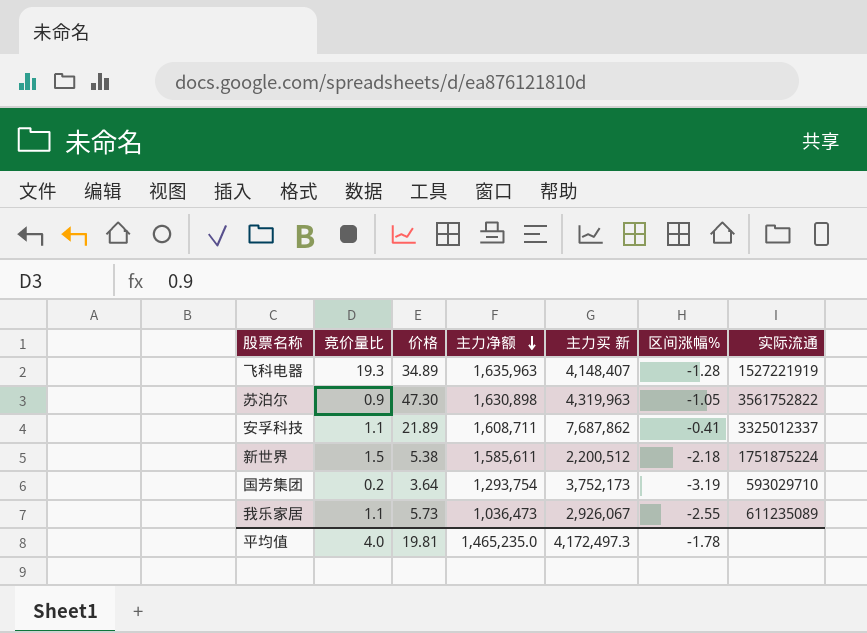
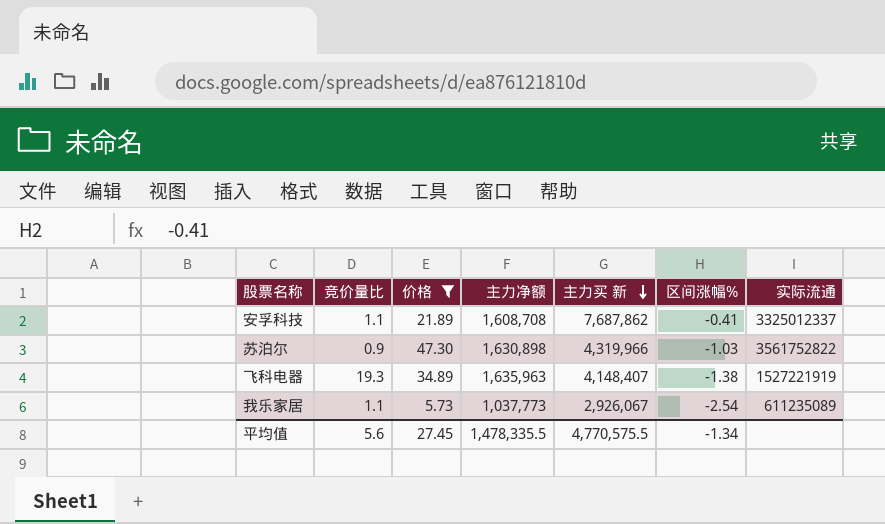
filter: none -> 价格 >= 5.73
row order: 主力净额 descending -> 主力买 新 descending
安孚科技 | 主力净额: 1,608,711 -> 1,608,708
苏泊尔 | 主力买 新: 4,319,963 -> 4,319,966
苏泊尔 | 区间涨幅%: -1.05 -> -1.03
飞科电器 | 区间涨幅%: -1.28 -> -1.38
我乐家居 | 主力净额: 1,036,473 -> 1,037,773
我乐家居 | 区间涨幅%: -2.55 -> -2.54
平均值 | 竞价量比: 4.0 -> 5.6
平均值 | 价格: 19.81 -> 27.45
平均值 | 主力净额: 1,465,235.0 -> 1,478,335.5
平均值 | 主力买 新: 4,172,497.3 -> 4,770,575.5
平均值 | 区间涨幅%: -1.78 -> -1.34

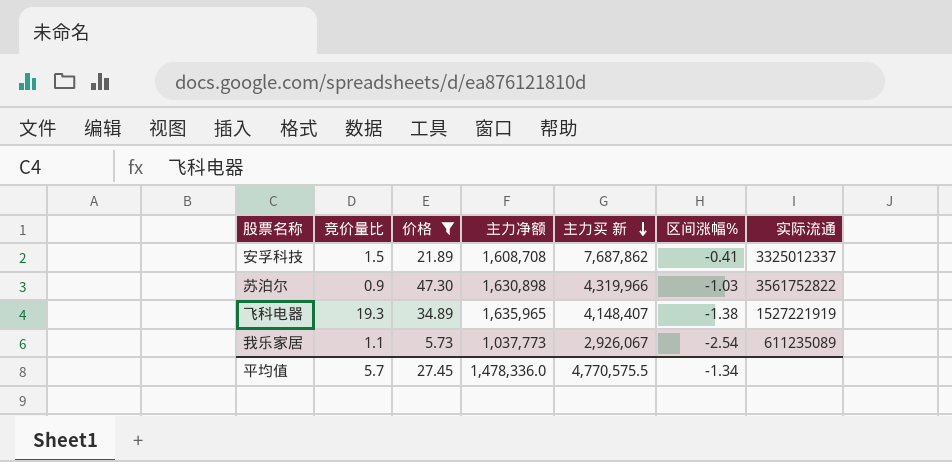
安孚科技 | 竞价量比: 1.1 -> 1.5
飞科电器 | 主力净额: 1,635,963 -> 1,635,965
平均值 | 竞价量比: 5.6 -> 5.7
平均值 | 主力净额: 1,478,335.5 -> 1,478,336.0

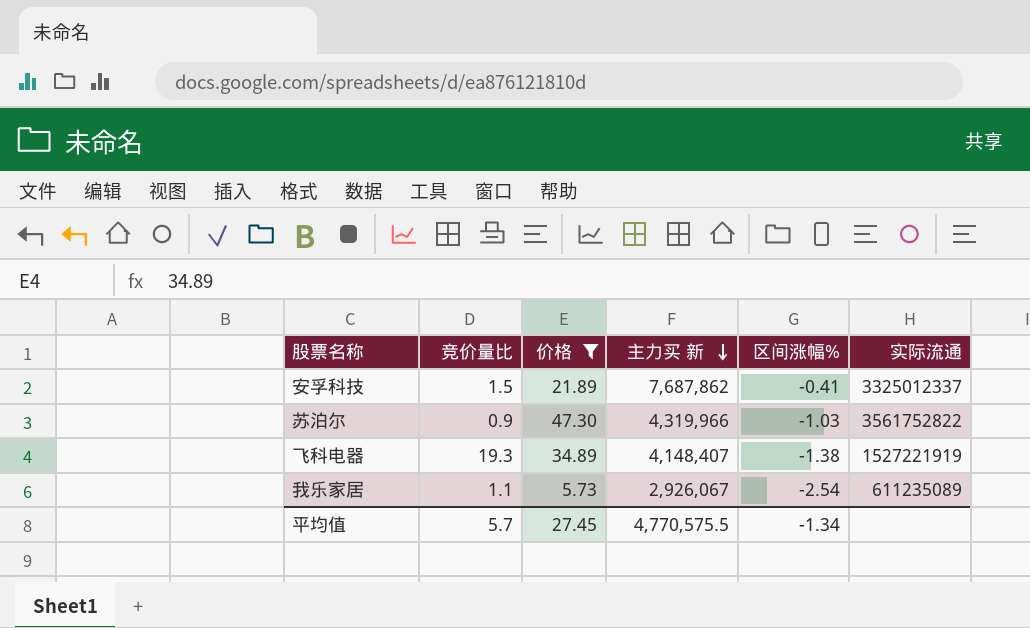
column 主力净额 | position: 4 -> none

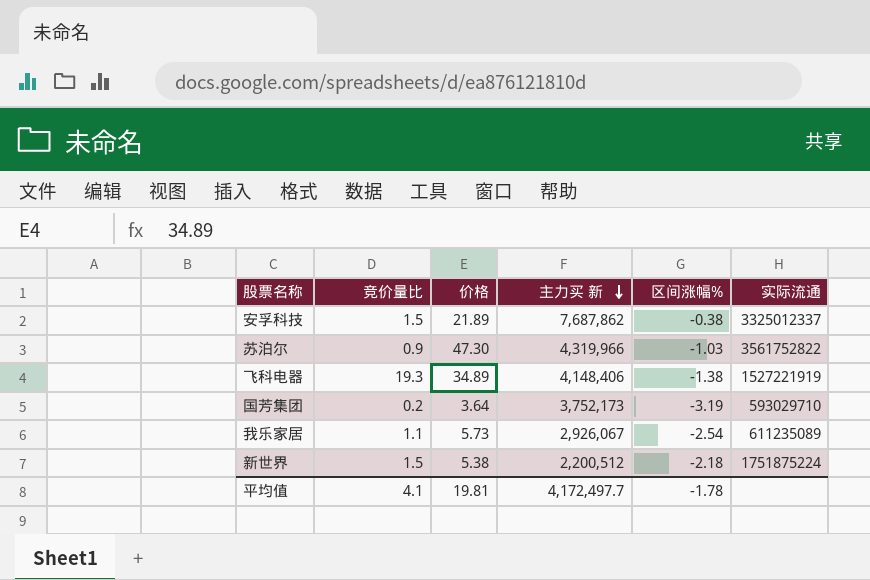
filter: 价格 >= 5.73 -> none
安孚科技 | 区间涨幅%: -0.41 -> -0.38
飞科电器 | 主力买 新: 4,148,407 -> 4,148,406
平均值 | 竞价量比: 5.7 -> 4.1
平均值 | 价格: 27.45 -> 19.81
平均值 | 主力买 新: 4,770,575.5 -> 4,172,497.7
平均值 | 区间涨幅%: -1.34 -> -1.78

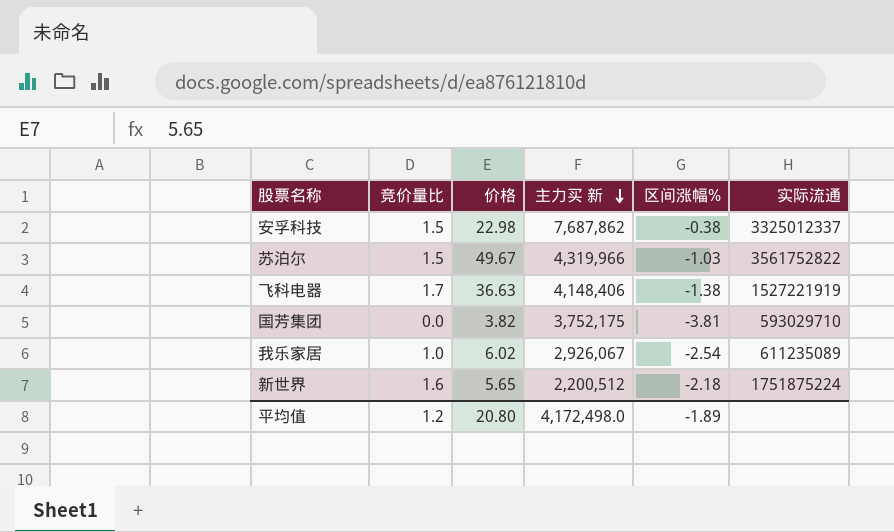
安孚科技 | 价格: 21.89 -> 22.98
苏泊尔 | 竞价量比: 0.9 -> 1.5
苏泊尔 | 价格: 47.30 -> 49.67
飞科电器 | 竞价量比: 19.3 -> 1.7
飞科电器 | 价格: 34.89 -> 36.63
国芳集团 | 竞价量比: 0.2 -> 0.0
国芳集团 | 价格: 3.64 -> 3.82
国芳集团 | 主力买 新: 3,752,173 -> 3,752,175
国芳集团 | 区间涨幅%: -3.19 -> -3.81
我乐家居 | 竞价量比: 1.1 -> 1.0
我乐家居 | 价格: 5.73 -> 6.02
新世界 | 竞价量比: 1.5 -> 1.6
新世界 | 价格: 5.38 -> 5.65
平均值 | 竞价量比: 4.1 -> 1.2
平均值 | 价格: 19.81 -> 20.80
平均值 | 主力买 新: 4,172,497.7 -> 4,172,498.0
平均值 | 区间涨幅%: -1.78 -> -1.89

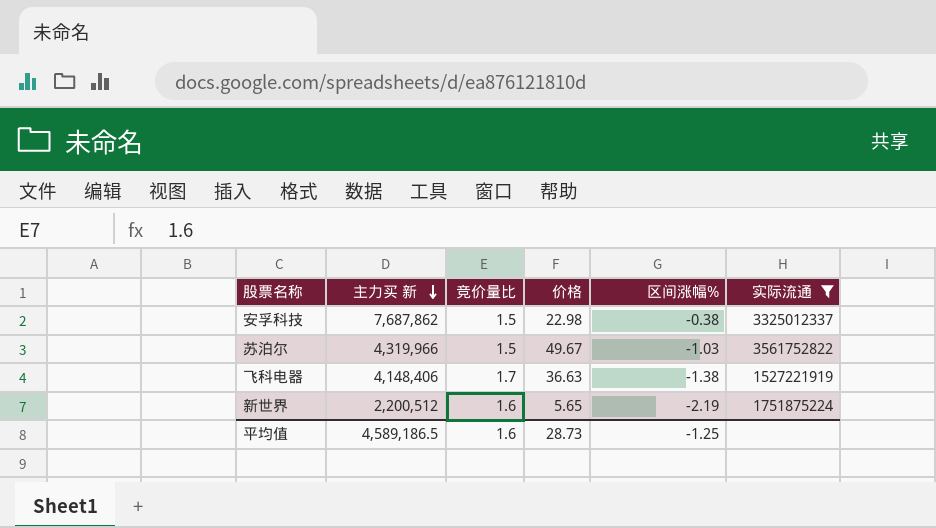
filter: none -> 实际流通 >= 1527221919
column 主力买 新 | position: 4 -> 2
新世界 | 区间涨幅%: -2.18 -> -2.19
平均值 | 主力买 新: 4,172,498.0 -> 4,589,186.5
平均值 | 竞价量比: 1.2 -> 1.6
平均值 | 价格: 20.80 -> 28.73
平均值 | 区间涨幅%: -1.89 -> -1.25

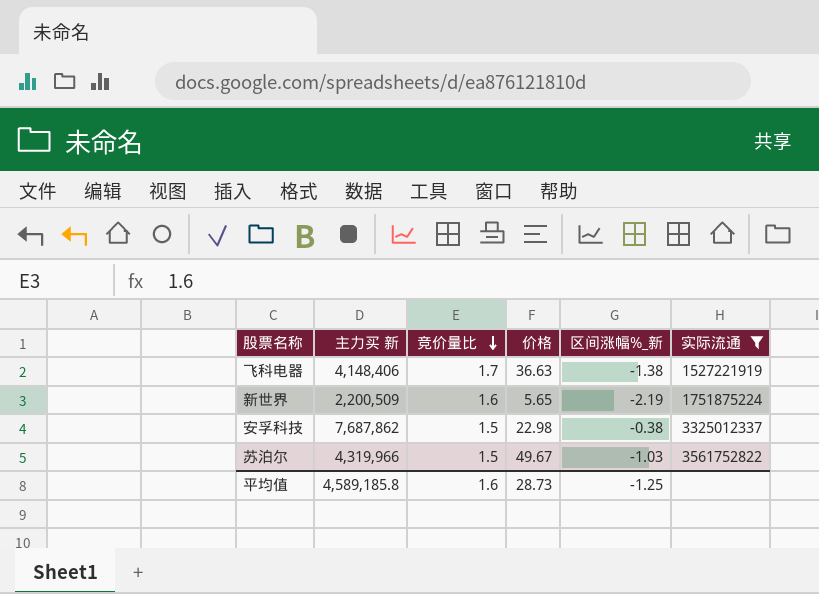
row order: 主力买 新 descending -> 竞价量比 descending
column name: 区间涨幅% -> 区间涨幅%_新
新世界 | 主力买 新: 2,200,512 -> 2,200,509
平均值 | 主力买 新: 4,589,186.5 -> 4,589,185.8

